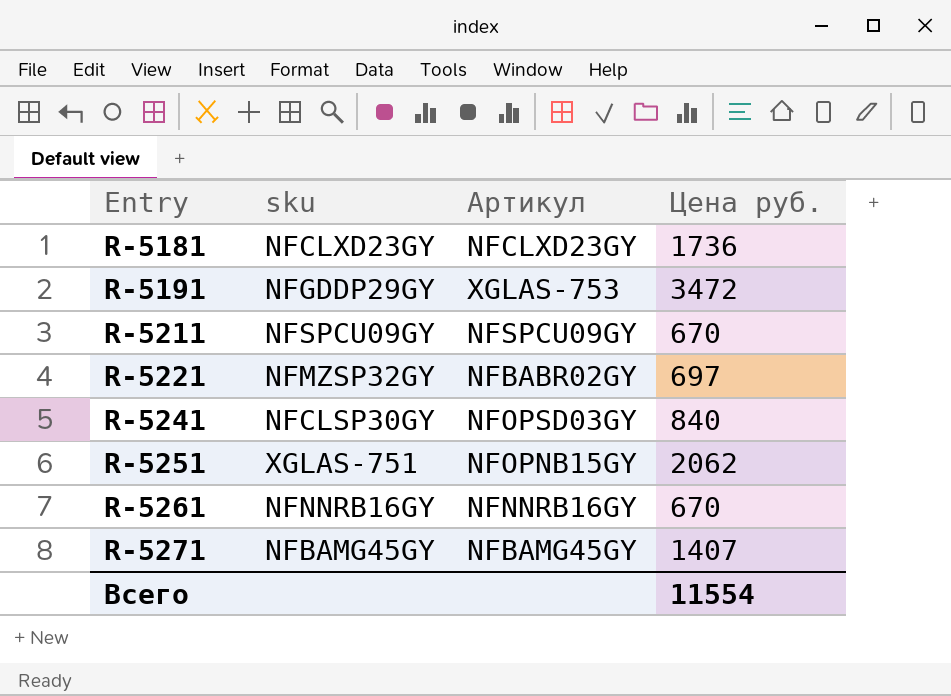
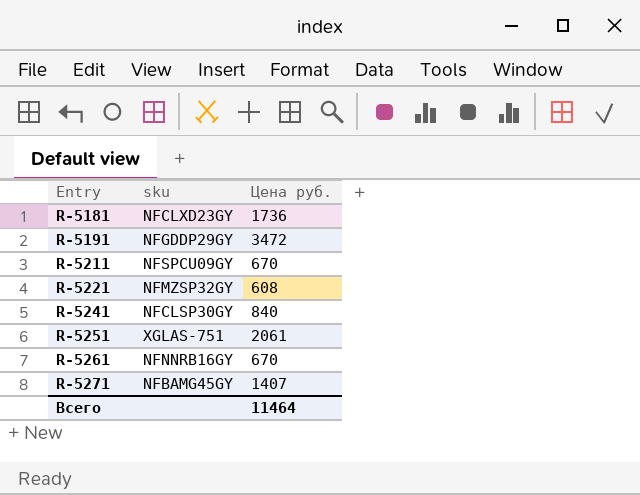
column Артикул | position: 3 -> none
R-5221 | Цена руб.: 697 -> 608
R-5251 | Цена руб.: 2062 -> 2061
Всего | Цена руб.: 11554 -> 11464

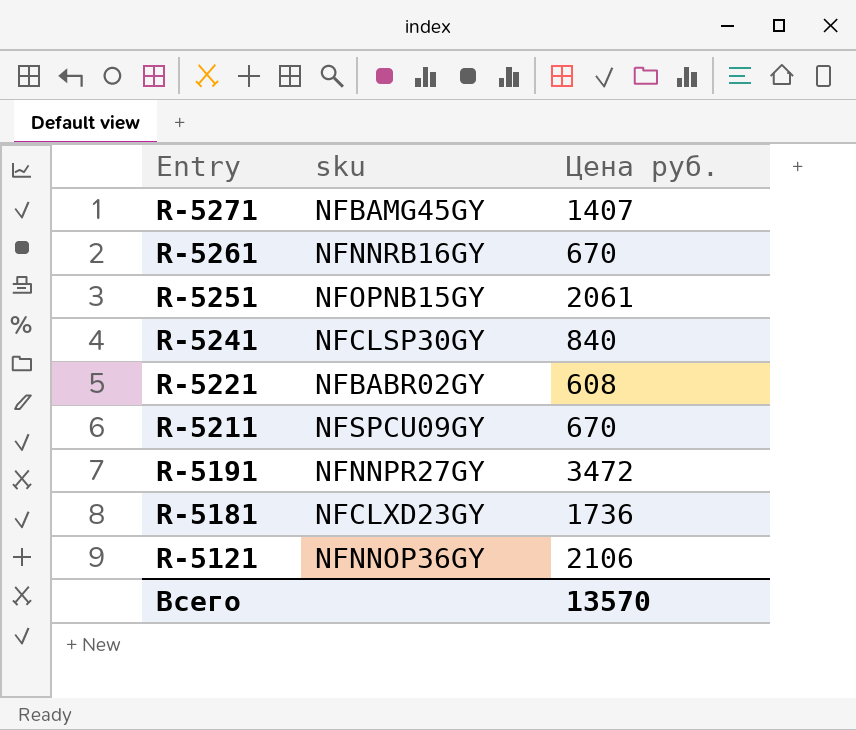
row order: Entry ascending -> Entry descending
R-5251 | sku: XGLAS-751 -> NFOPNB15GY
R-5221 | sku: NFMZSP32GY -> NFBABR02GY
R-5191 | sku: NFGDDP29GY -> NFNNPR27GY
row R-5121: none -> NFNNOP36GY | 2106
Всего | Цена руб.: 11464 -> 13570

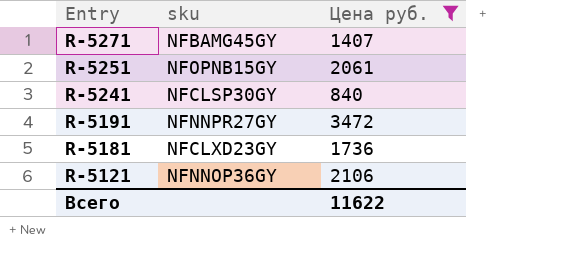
filter: none -> Цена руб. >= 840
Всего | Цена руб.: 13570 -> 11622

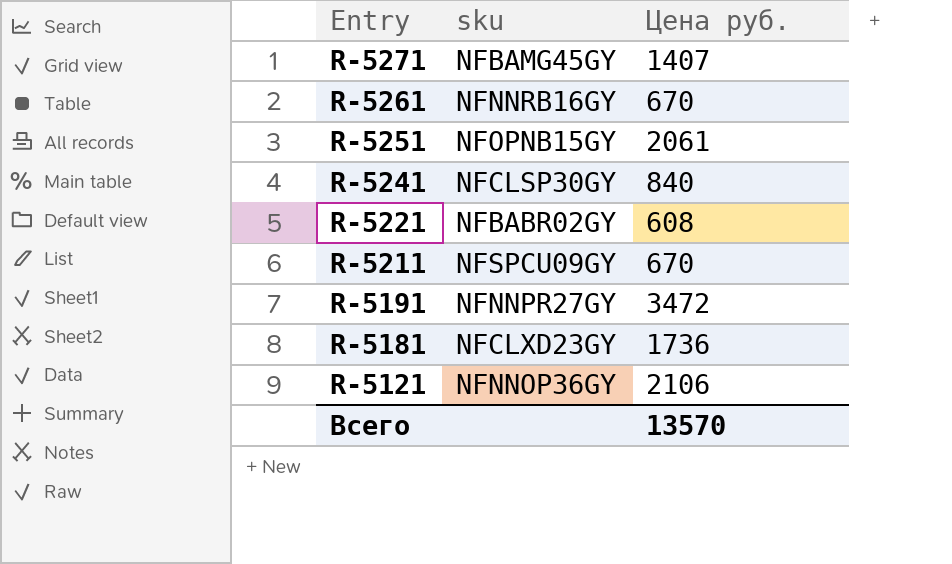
filter: Цена руб. >= 840 -> none
Всего | Цена руб.: 11622 -> 13570

